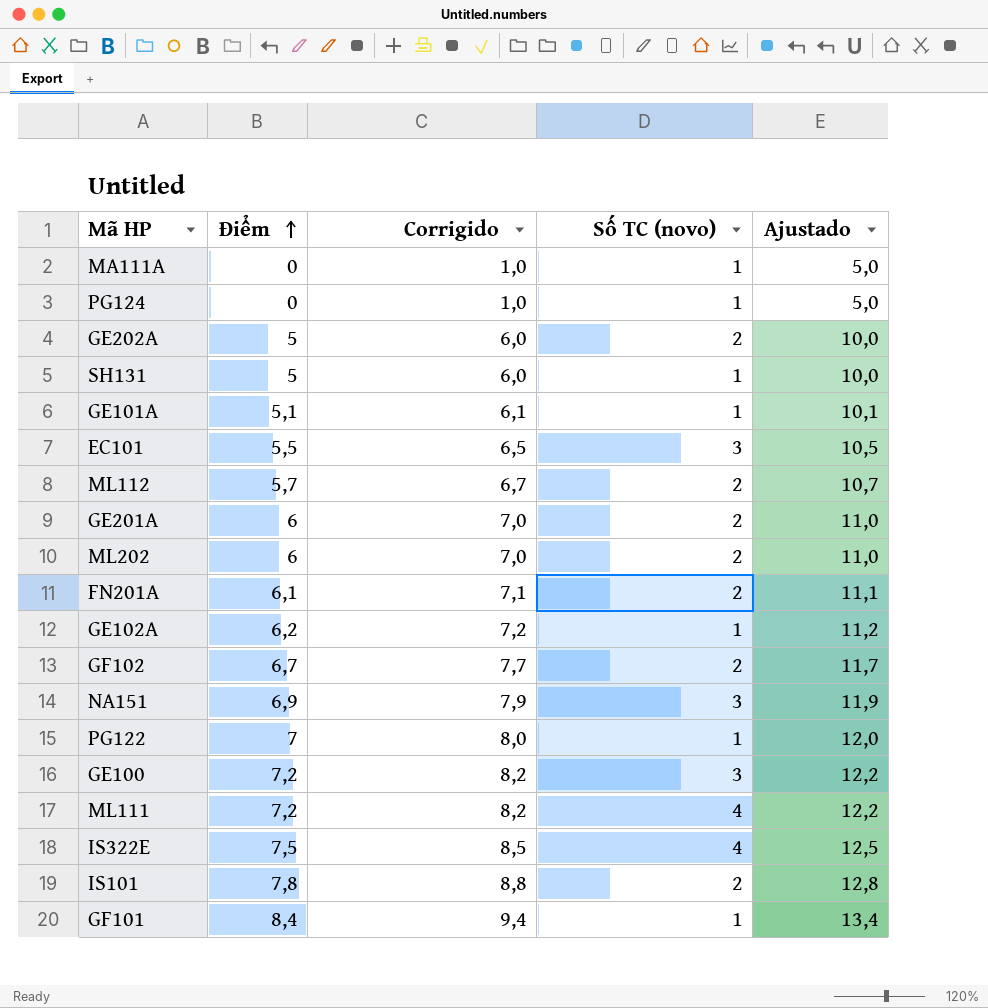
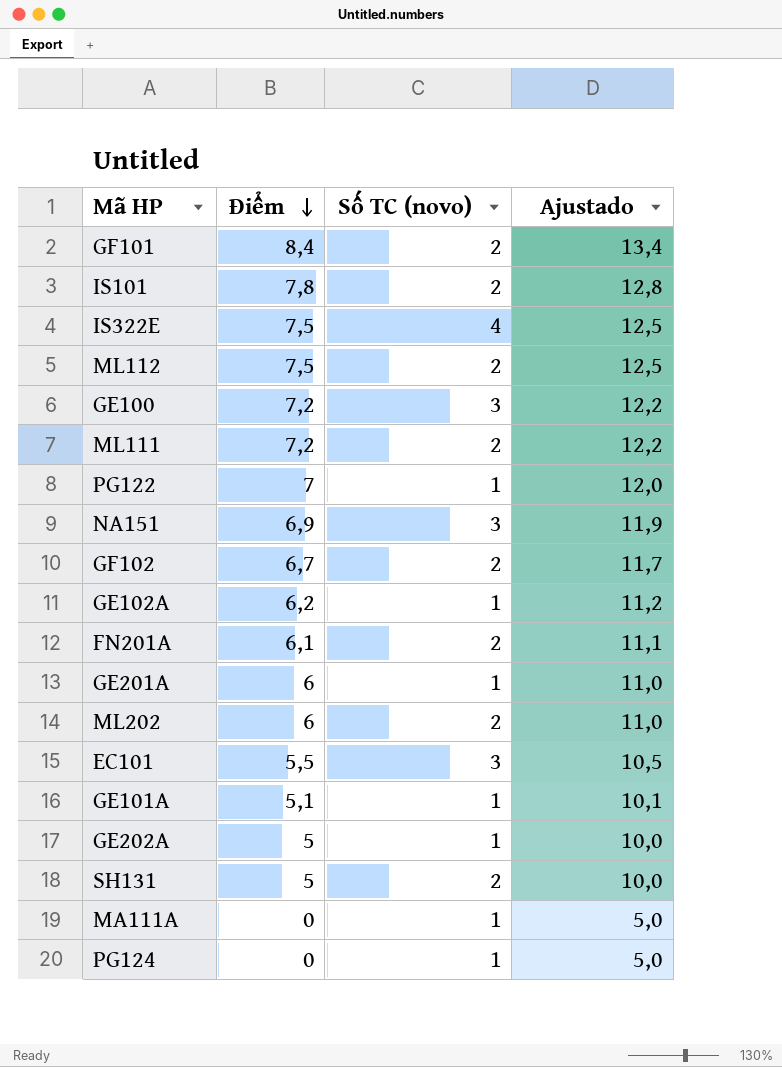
row order: Điểm ascending -> Điểm descending
column Corrigido | formula: [Điểm] + 1 -> none
GF101 | Số TC (novo): 1 -> 2
ML112 | Điểm: 5,7 -> 7,5
ML112 | Ajustado: 10,7 -> 12,5
ML111 | Số TC (novo): 4 -> 2
GE201A | Số TC (novo): 2 -> 1
GE202A | Số TC (novo): 2 -> 1
SH131 | Số TC (novo): 1 -> 2

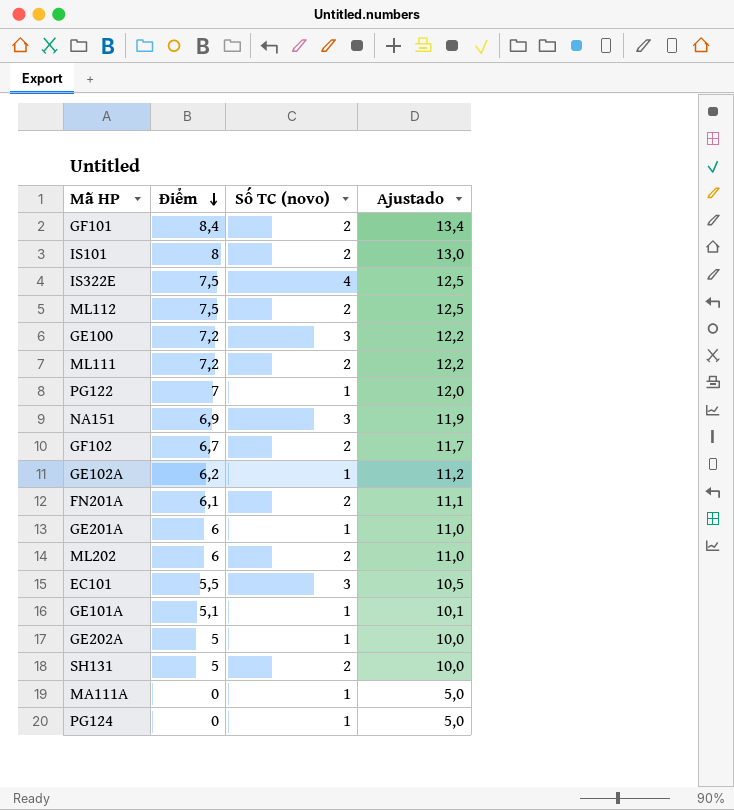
IS101 | Điểm: 7,8 -> 8
IS101 | Ajustado: 12,8 -> 13,0

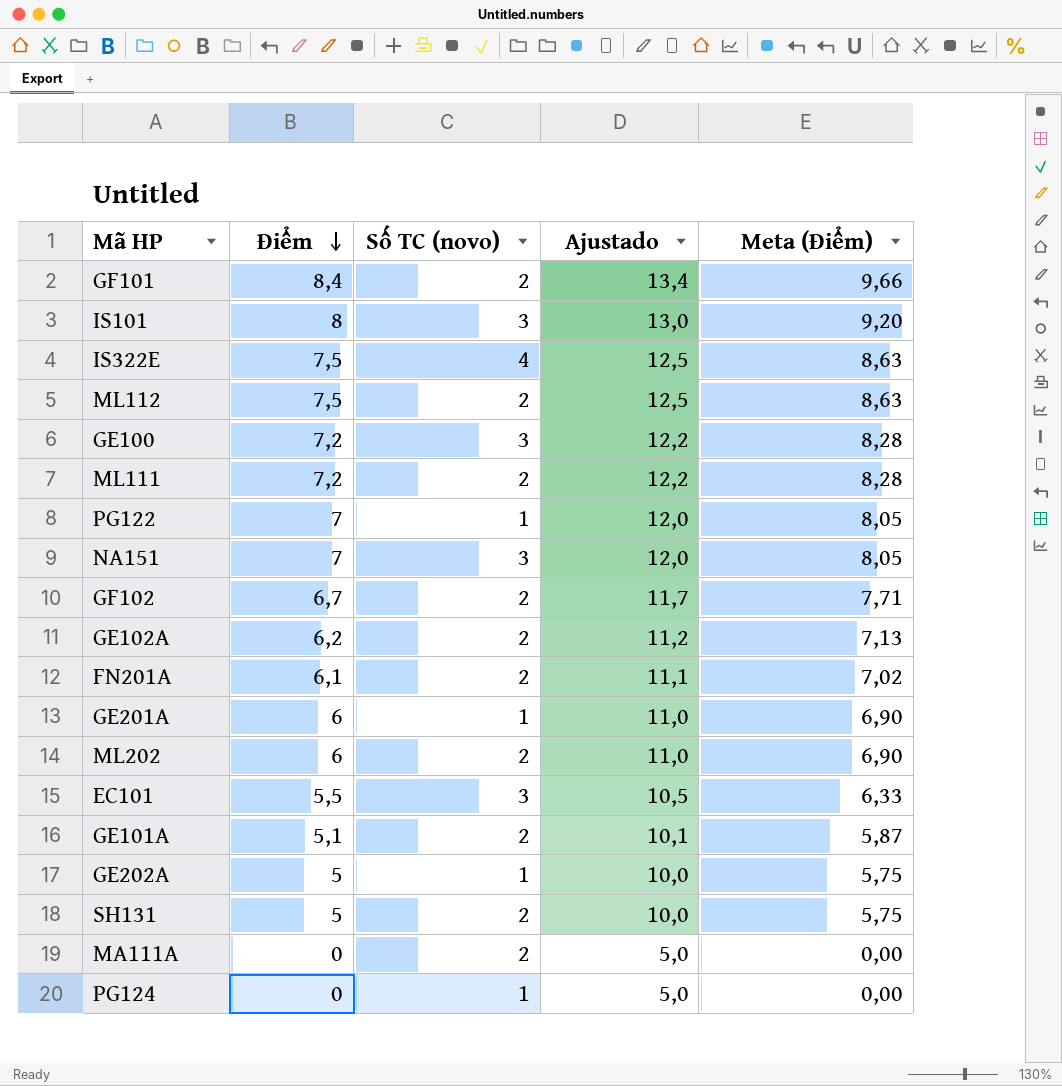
column Meta (Điểm) | formula: none -> [Điểm] * 1,15
IS101 | Số TC (novo): 2 -> 3
NA151 | Điểm: 6,9 -> 7
NA151 | Ajustado: 11,9 -> 12,0
GE102A | Số TC (novo): 1 -> 2
GE101A | Số TC (novo): 1 -> 2
MA111A | Số TC (novo): 1 -> 2

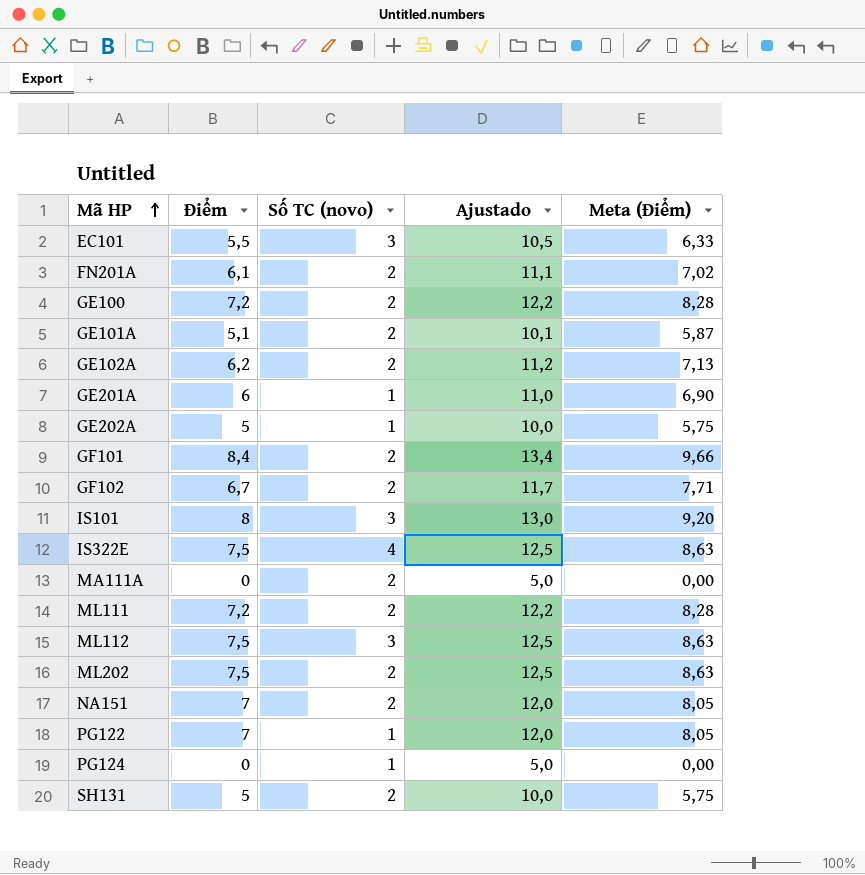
row order: Điểm descending -> Mã HP ascending
GE100 | Số TC (novo): 3 -> 2
ML112 | Số TC (novo): 2 -> 3
ML202 | Điểm: 6 -> 7,5
ML202 | Ajustado: 11,0 -> 12,5
ML202 | Meta (Điểm): 6,90 -> 8,63
NA151 | Số TC (novo): 3 -> 2

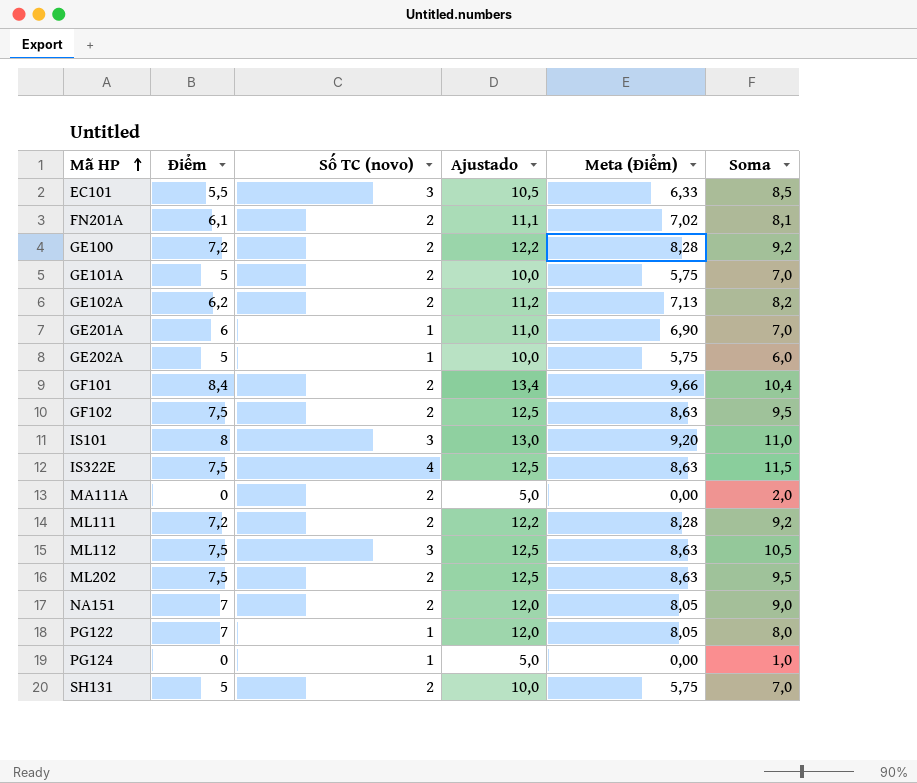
column Soma | formula: none -> [Điểm] + [Số TC (novo)]
GE101A | Điểm: 5,1 -> 5
GE101A | Ajustado: 10,1 -> 10,0
GE101A | Meta (Điểm): 5,87 -> 5,75
GF102 | Điểm: 6,7 -> 7,5
GF102 | Ajustado: 11,7 -> 12,5
GF102 | Meta (Điểm): 7,71 -> 8,63

